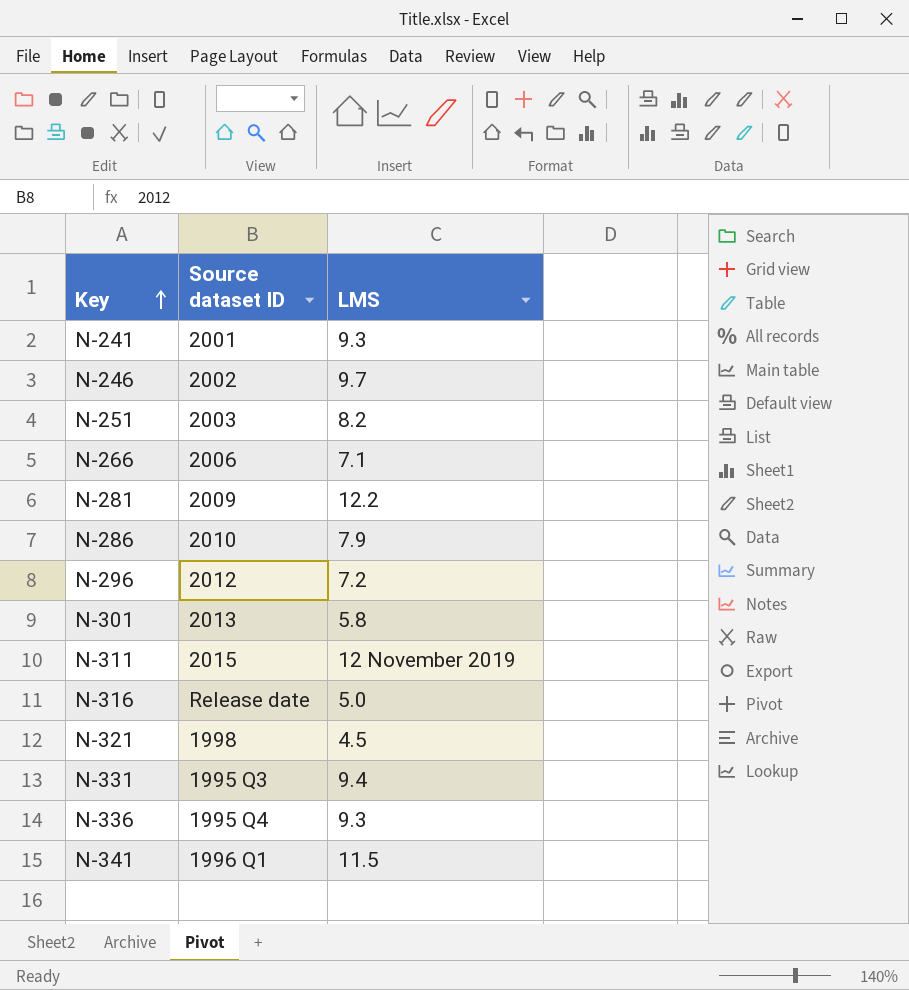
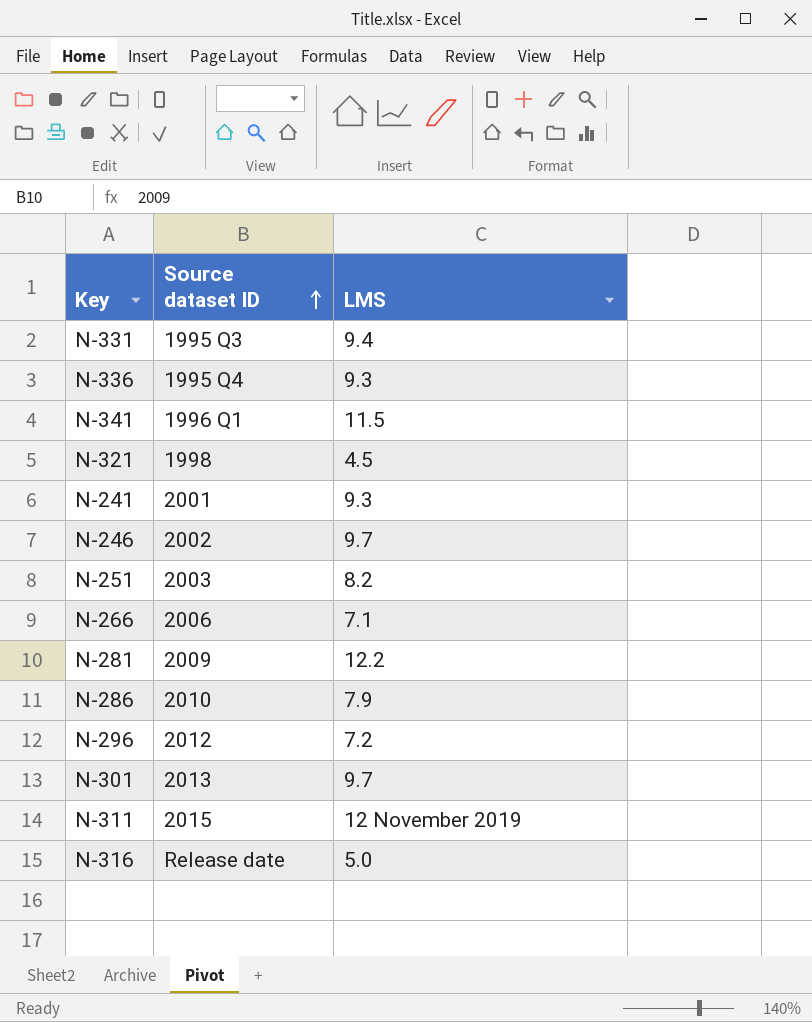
row order: Key ascending -> Source dataset ID ascending
N-301 | LMS: 5.8 -> 9.7

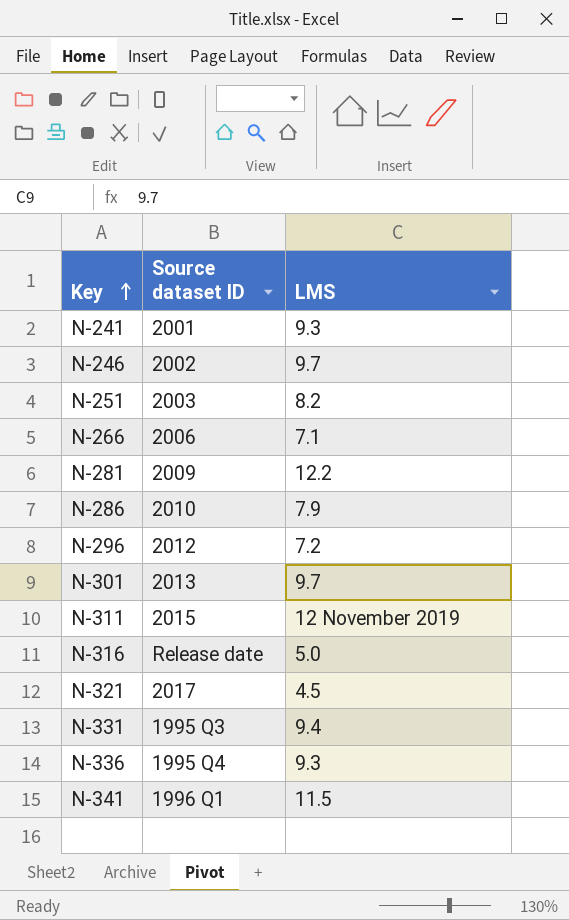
row order: Source dataset ID ascending -> Key ascending
N-321 | Source dataset ID: 1998 -> 2017

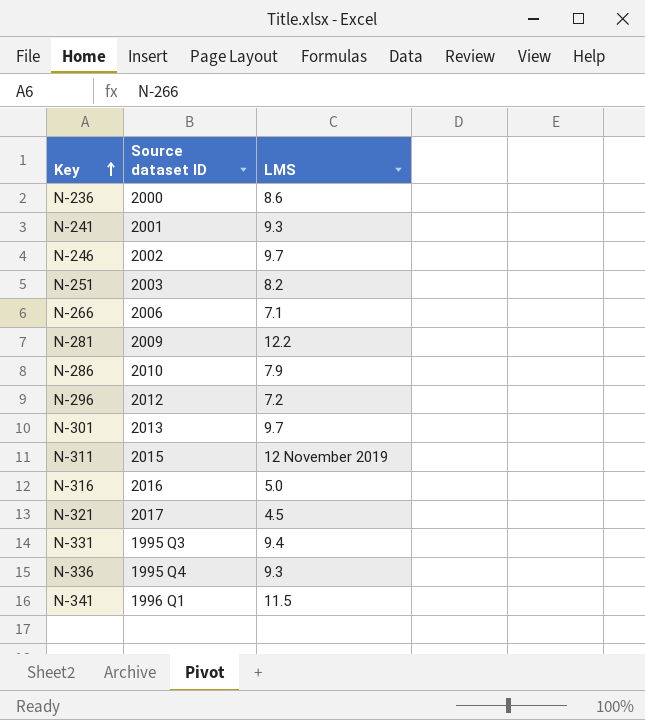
row N-236: none -> 2000 | 8.6
N-316 | Source dataset ID: Release date -> 2016

